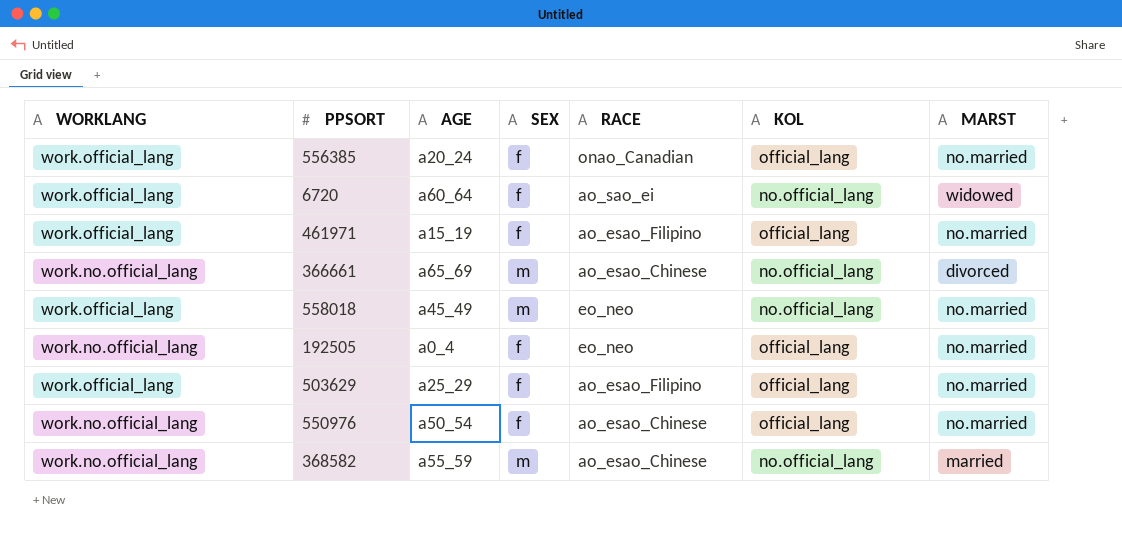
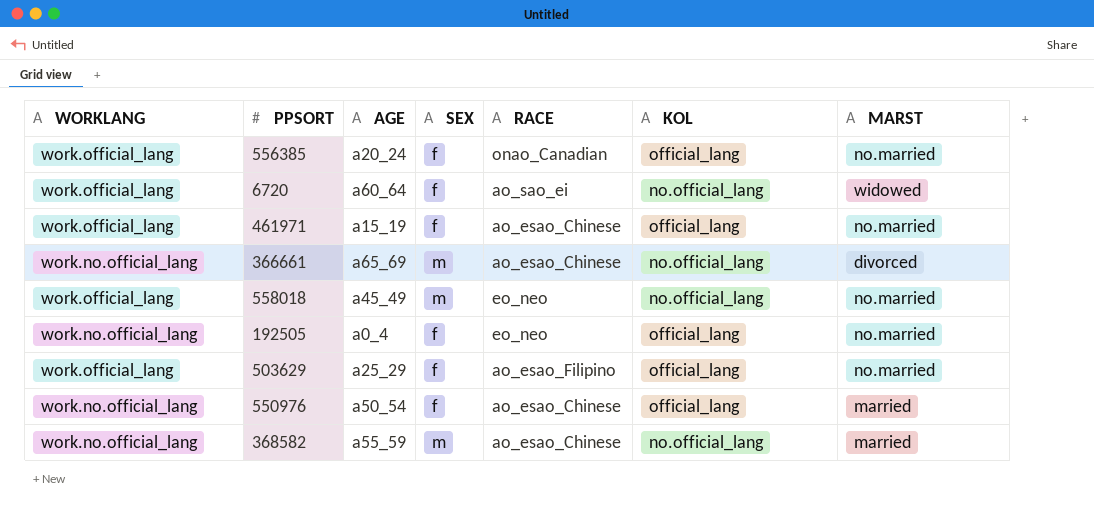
461971 | RACE: ao_esao_Filipino -> ao_esao_Chinese
550976 | MARST: no.married -> married

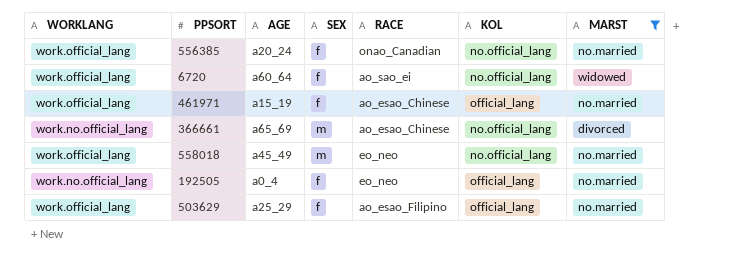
filter: none -> MARST != married
556385 | KOL: official_lang -> no.official_lang

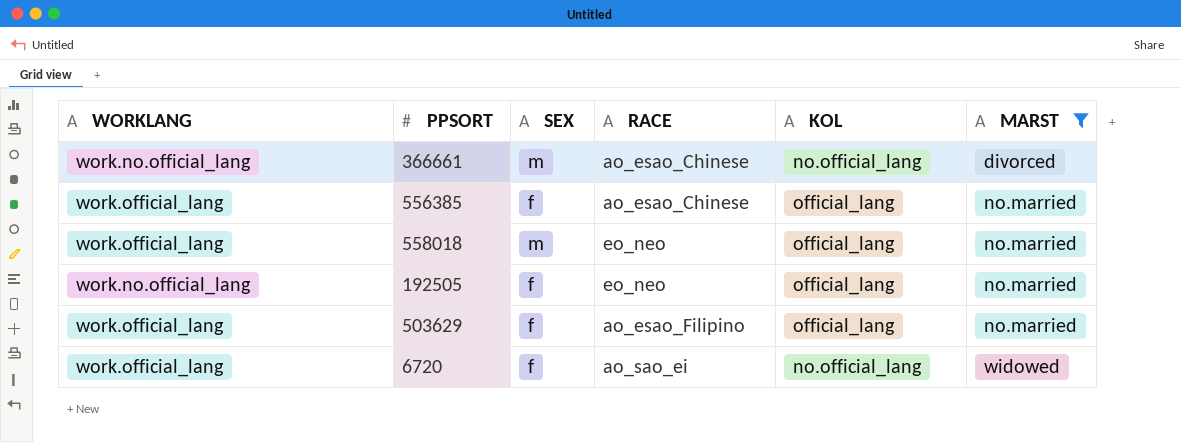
row order: none -> MARST ascending
column AGE | position: 3 -> none
row 461971: work.official_lang | a15_19 | f | ao_esao_Chinese | official_lang | no.married -> none
556385 | RACE: onao_Canadian -> ao_esao_Chinese
556385 | KOL: no.official_lang -> official_lang
558018 | KOL: no.official_lang -> official_lang

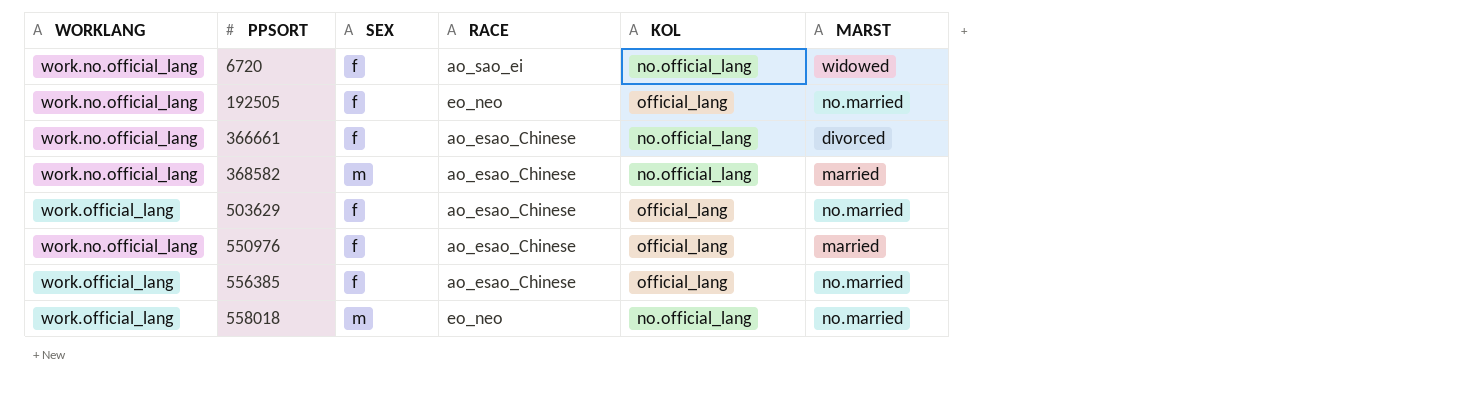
filter: MARST != married -> none
row order: MARST ascending -> PPSORT ascending
6720 | WORKLANG: work.official_lang -> work.no.official_lang
366661 | SEX: m -> f
503629 | RACE: ao_esao_Filipino -> ao_esao_Chinese
558018 | KOL: official_lang -> no.official_lang

